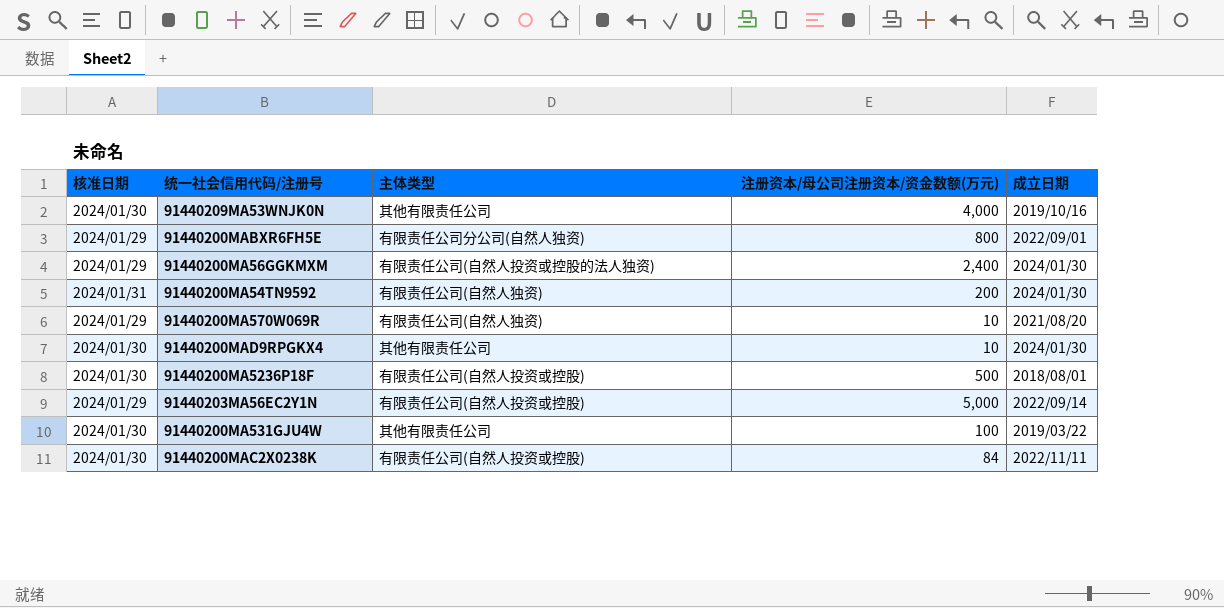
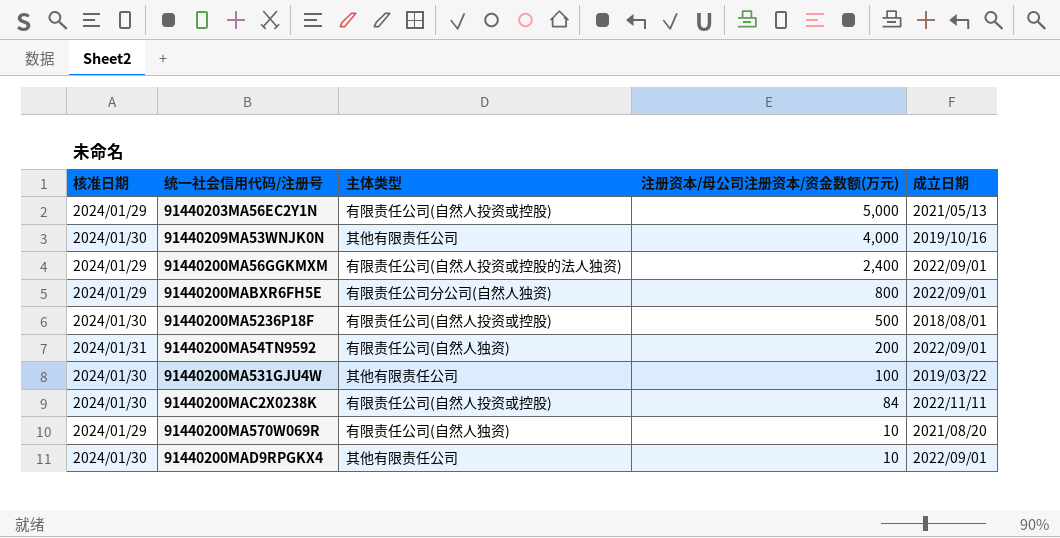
row order: none -> 注册资本/母公司注册资本/资金数额(万元) descending
91440203MA56EC2Y1N | 成立日期: 2022/09/14 -> 2021/05/13
91440200MA56GGKMXM | 成立日期: 2024/01/30 -> 2022/09/01
91440200MA54TN9592 | 成立日期: 2024/01/30 -> 2022/09/01
91440200MAD9RPGKX4 | 成立日期: 2024/01/30 -> 2022/09/01

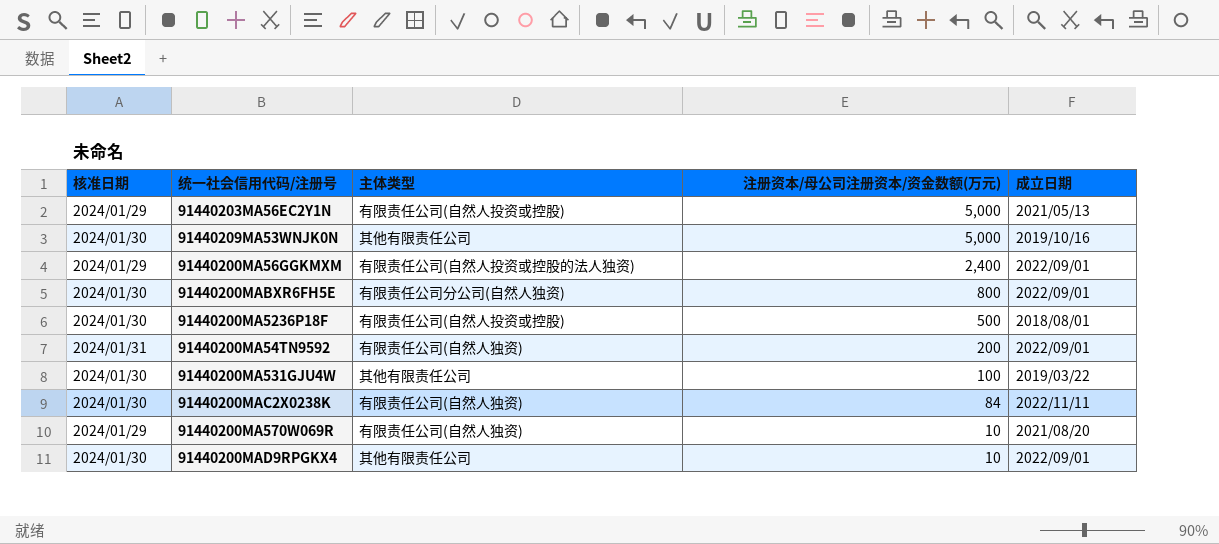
91440209MA53WNJK0N | 注册资本/母公司注册资本/资金数额(万元): 4,000 -> 5,000
91440200MABXR6FH5E | 核准日期: 2024/01/29 -> 2024/01/30
91440200MAC2X0238K | 主体类型: 有限责任公司(自然人投资或控股) -> 有限责任公司(自然人独资)

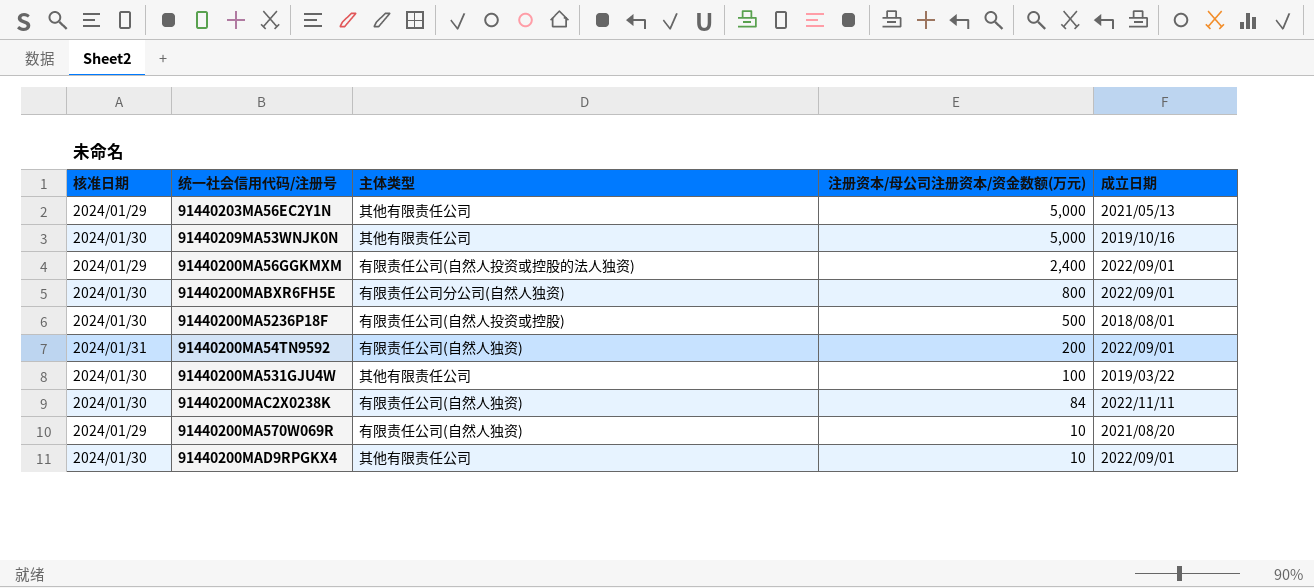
91440203MA56EC2Y1N | 主体类型: 有限责任公司(自然人投资或控股) -> 其他有限责任公司

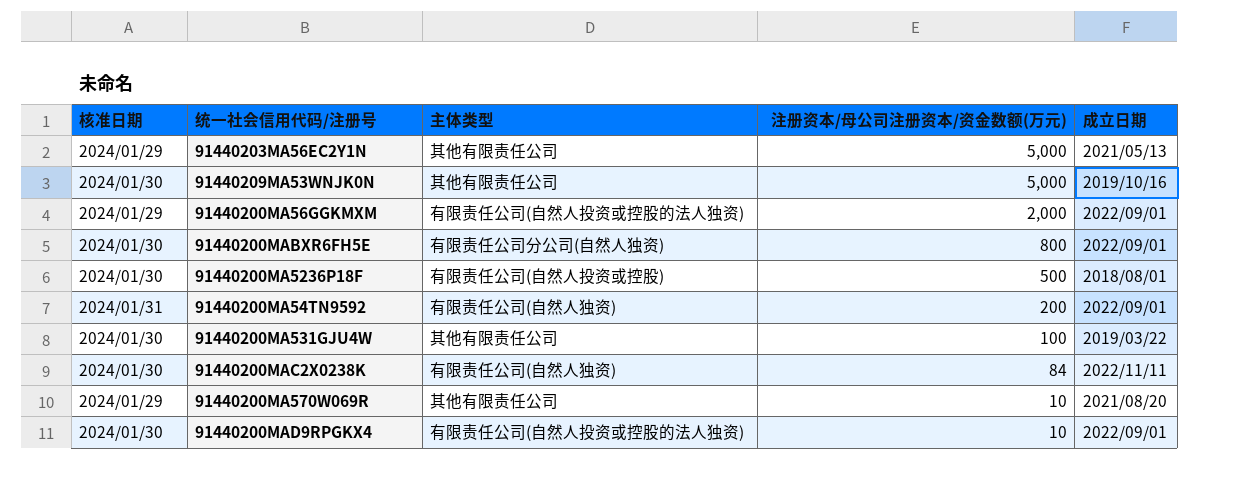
91440200MA56GGKMXM | 注册资本/母公司注册资本/资金数额(万元): 2,400 -> 2,000
91440200MA570W069R | 主体类型: 有限责任公司(自然人独资) -> 其他有限责任公司
91440200MAD9RPGKX4 | 主体类型: 其他有限责任公司 -> 有限责任公司(自然人投资或控股的法人独资)

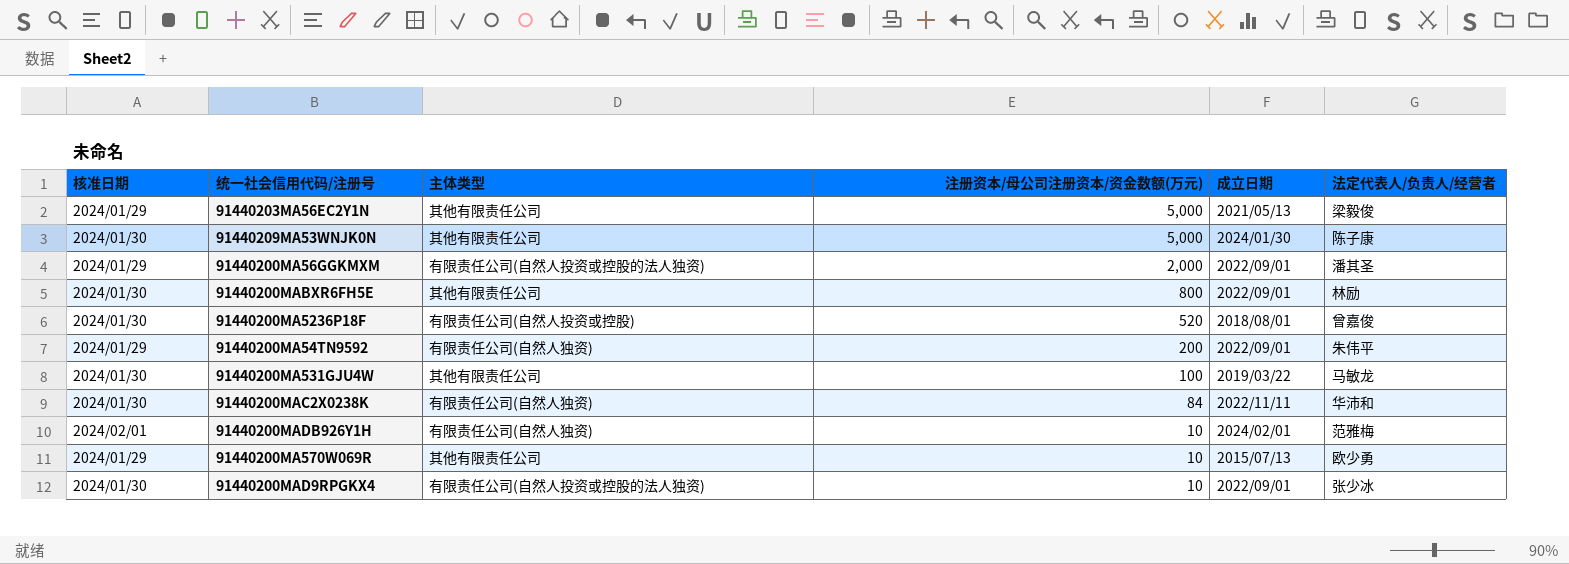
column 法定代表人/负责人/经营者 | position: none -> 6
91440209MA53WNJK0N | 成立日期: 2019/10/16 -> 2024/01/30
91440200MABXR6FH5E | 主体类型: 有限责任公司分公司(自然人独资) -> 其他有限责任公司
91440200MA5236P18F | 注册资本/母公司注册资本/资金数额(万元): 500 -> 520
91440200MA54TN9592 | 核准日期: 2024/01/31 -> 2024/01/29
row 91440200MADB926Y1H: none -> 2024/02/01 | 有限责任公司(自然人独资) | 10 | 2024/02/01 | 范雅梅
91440200MA570W069R | 成立日期: 2021/08/20 -> 2015/07/13

